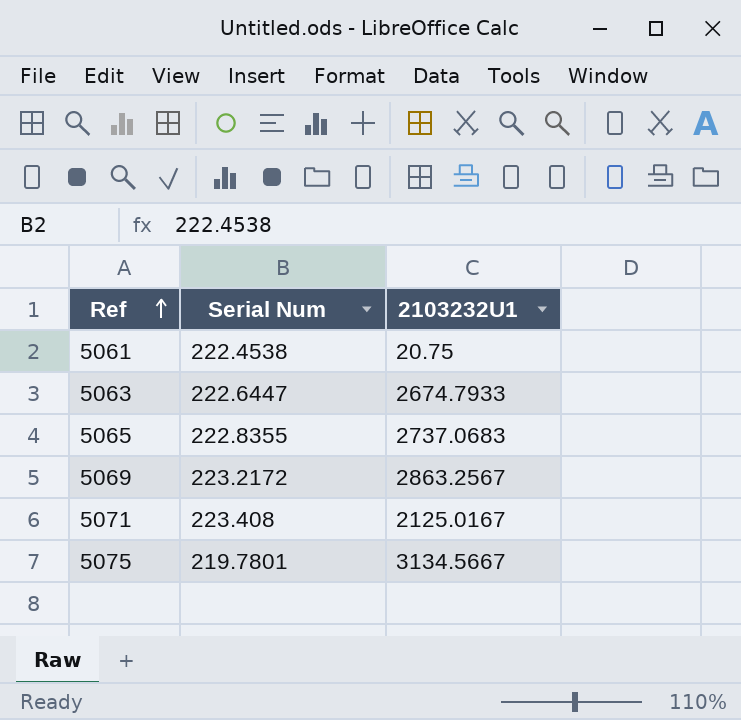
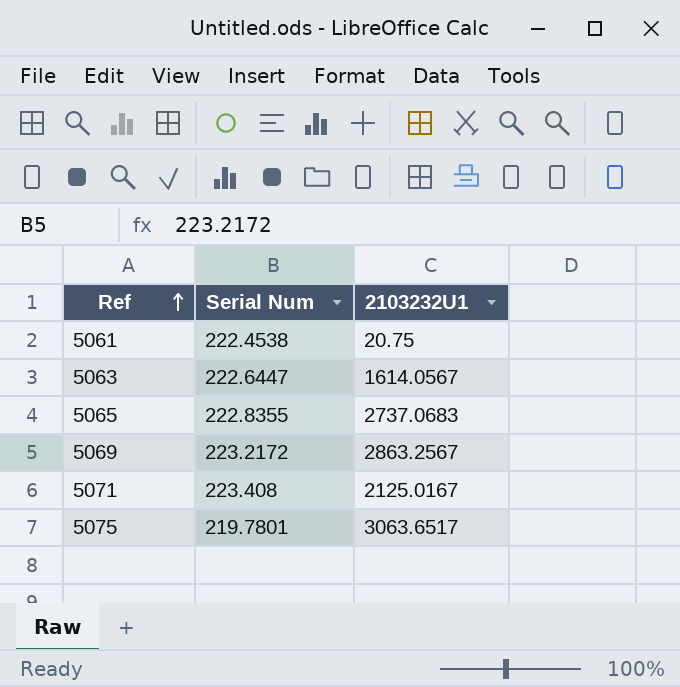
5063 | 2103232U1: 2674.7933 -> 1614.0567
5075 | 2103232U1: 3134.5667 -> 3063.6517

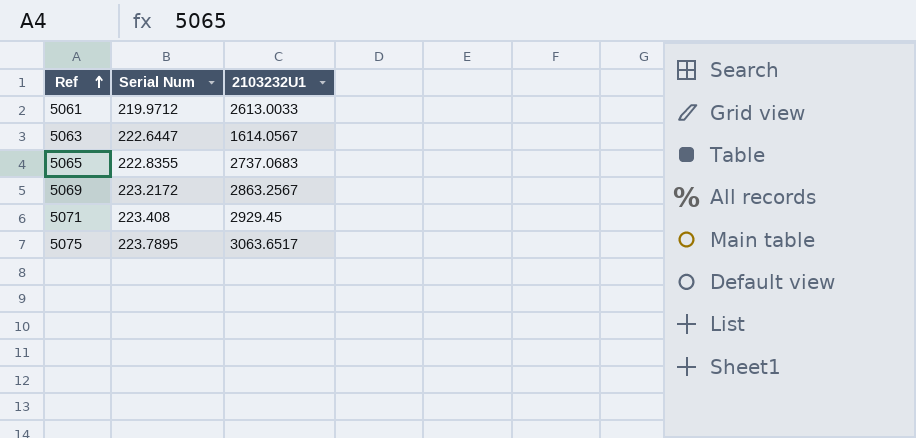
5061 | Serial Num: 222.4538 -> 219.9712
5061 | 2103232U1: 20.75 -> 2613.0033
5071 | 2103232U1: 2125.0167 -> 2929.45
5075 | Serial Num: 219.7801 -> 223.7895

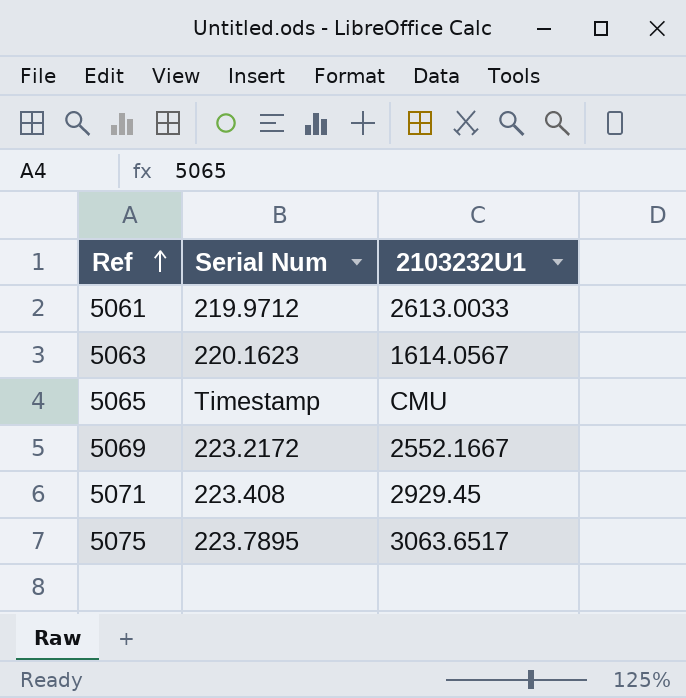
5063 | Serial Num: 222.6447 -> 220.1623
5065 | Serial Num: 222.8355 -> Timestamp
5065 | 2103232U1: 2737.0683 -> CMU
5069 | 2103232U1: 2863.2567 -> 2552.1667

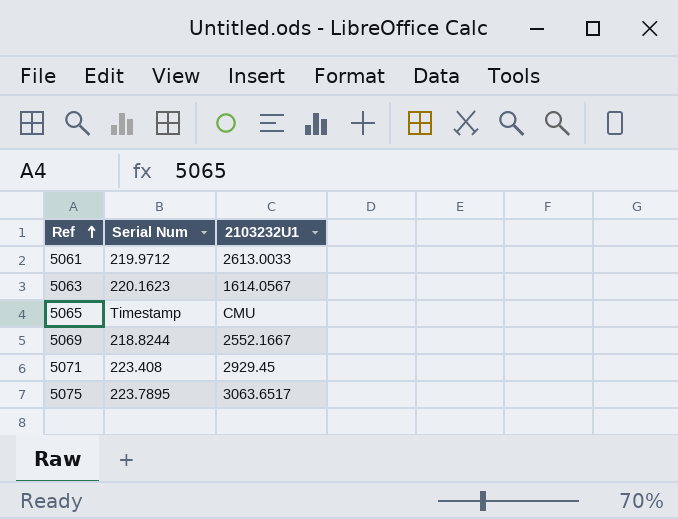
5069 | Serial Num: 223.2172 -> 218.8244

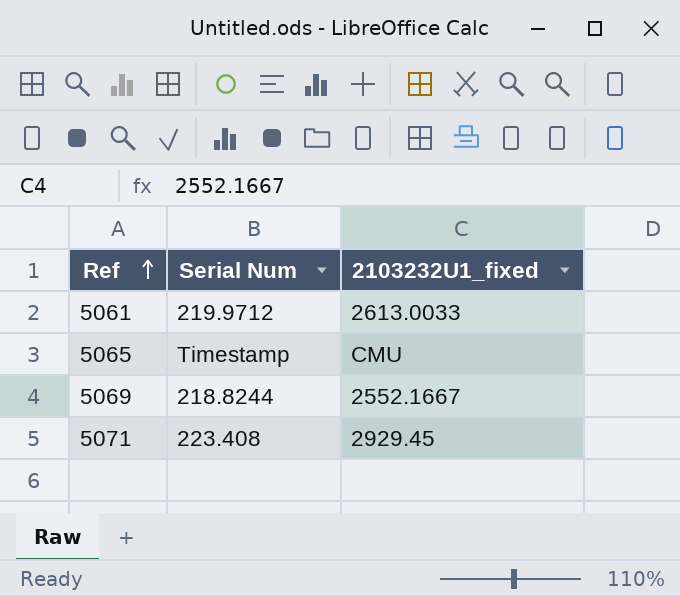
column name: 2103232U1 -> 2103232U1_fixed
row 5063: 220.1623 | 1614.0567 -> none
row 5075: 223.7895 | 3063.6517 -> none

